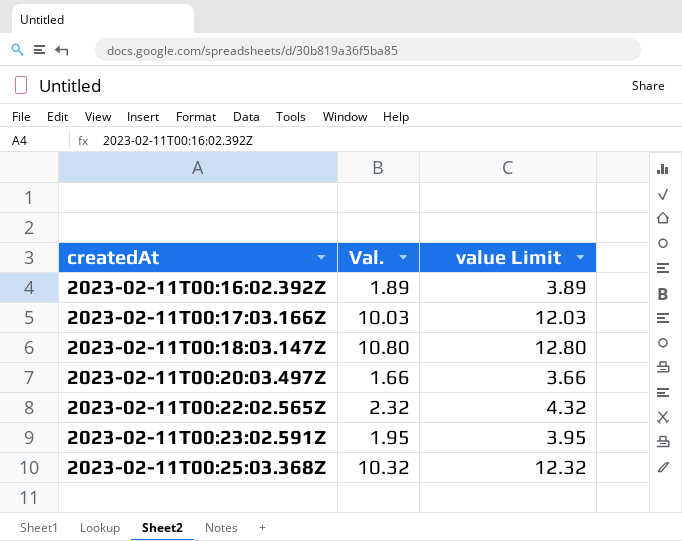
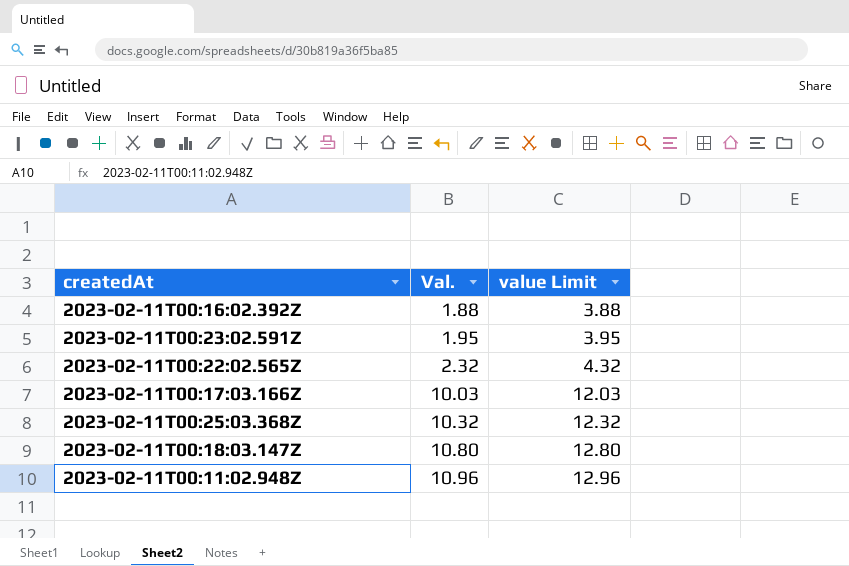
row order: createdAt ascending -> Val. ascending
row 2023-02-11T00:20:03.497Z: 1.66 | 3.66 -> none
2023-02-11T00:16:02.392Z | Val.: 1.89 -> 1.88
2023-02-11T00:16:02.392Z | value Limit: 3.89 -> 3.88
row 2023-02-11T00:11:02.948Z: none -> 10.96 | 12.96

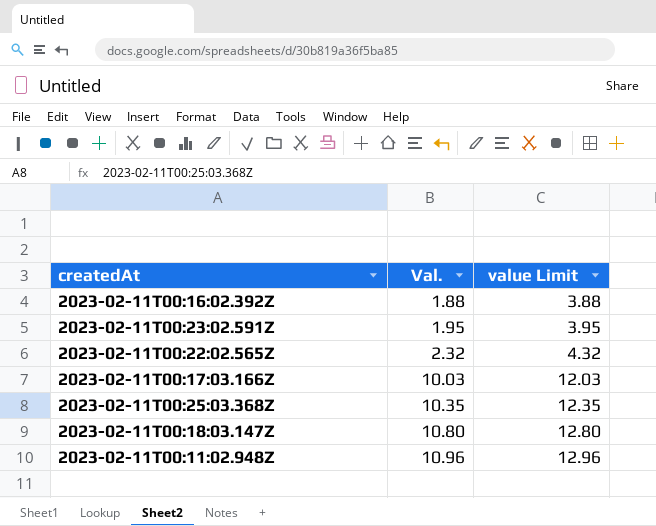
2023-02-11T00:25:03.368Z | Val.: 10.32 -> 10.35
2023-02-11T00:25:03.368Z | value Limit: 12.32 -> 12.35

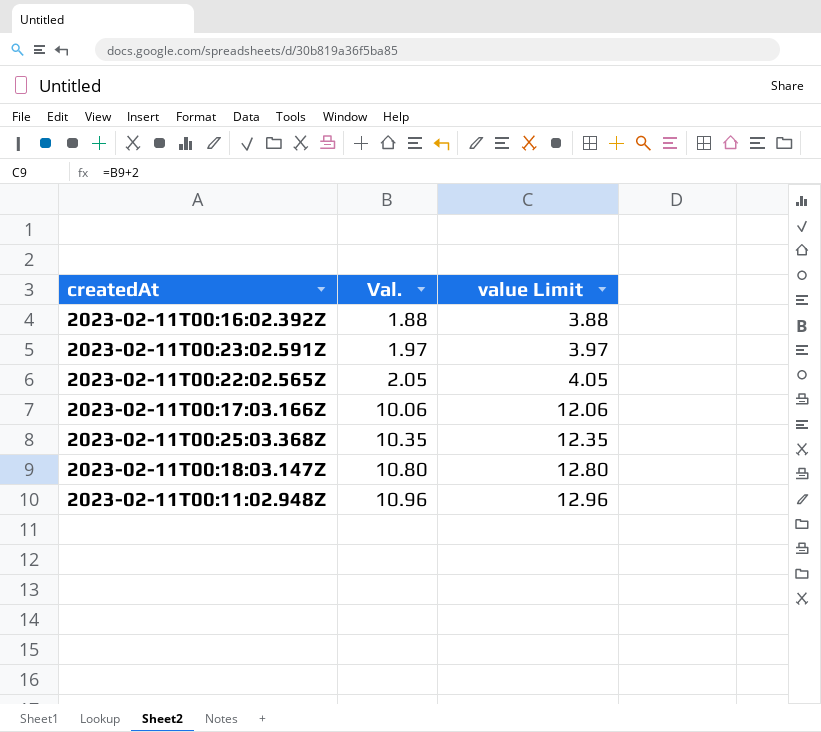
2023-02-11T00:23:02.591Z | Val.: 1.95 -> 1.97
2023-02-11T00:23:02.591Z | value Limit: 3.95 -> 3.97
2023-02-11T00:22:02.565Z | Val.: 2.32 -> 2.05
2023-02-11T00:22:02.565Z | value Limit: 4.32 -> 4.05
2023-02-11T00:17:03.166Z | Val.: 10.03 -> 10.06
2023-02-11T00:17:03.166Z | value Limit: 12.03 -> 12.06

